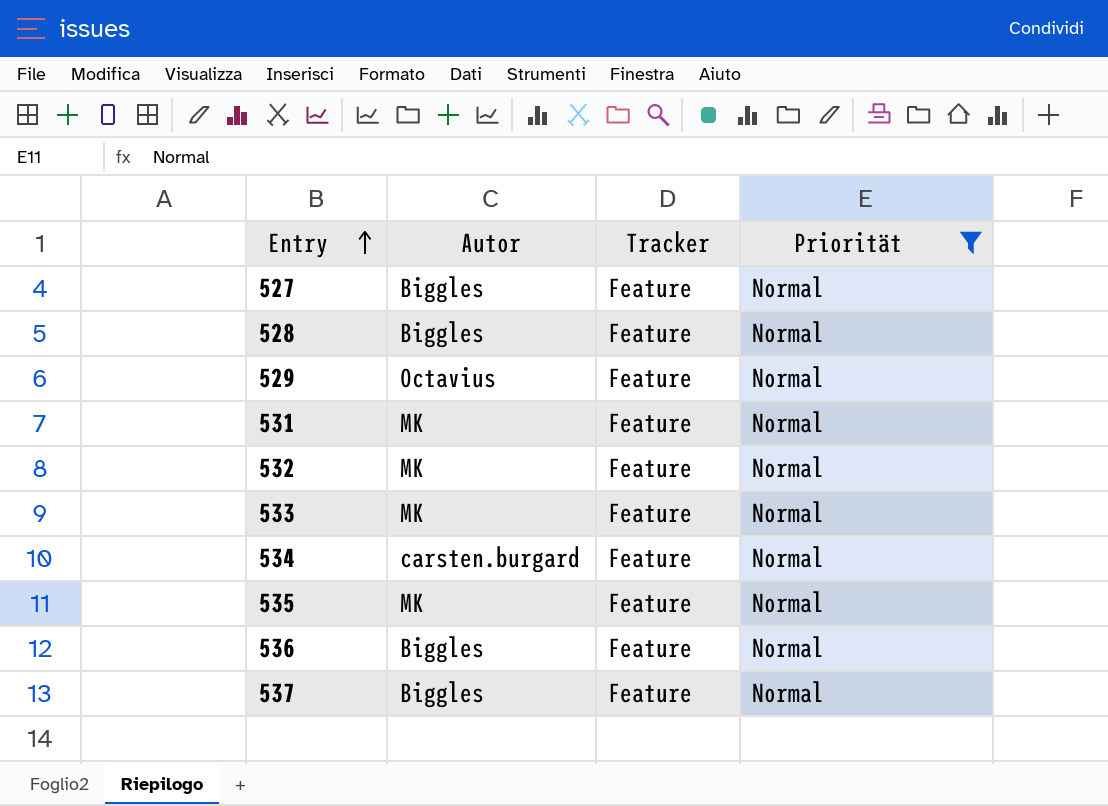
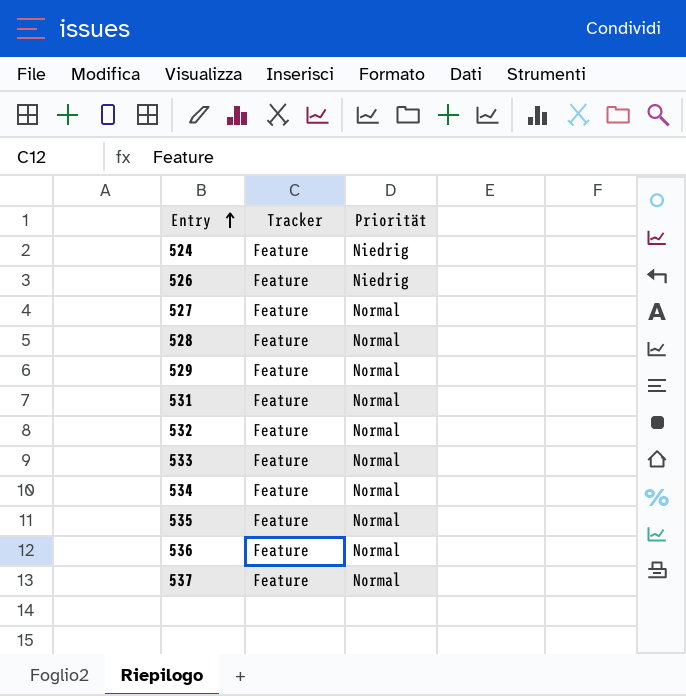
filter: Priorität = Normal -> none
column Autor | position: 2 -> none

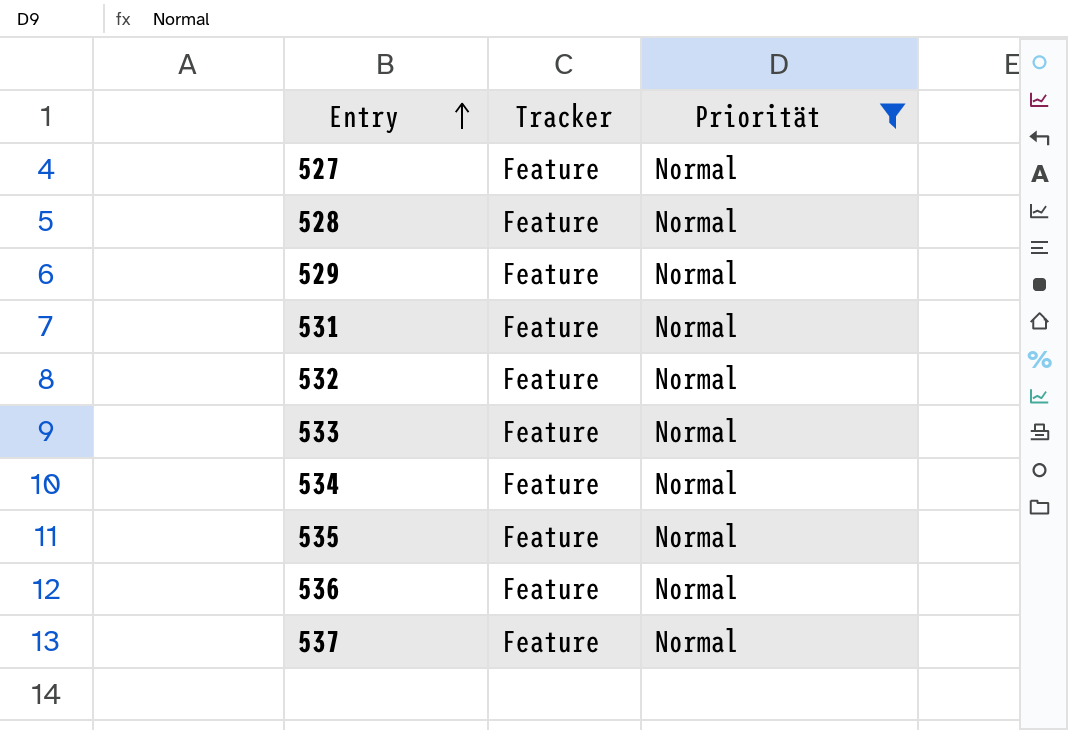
filter: none -> Priorität = Normal

